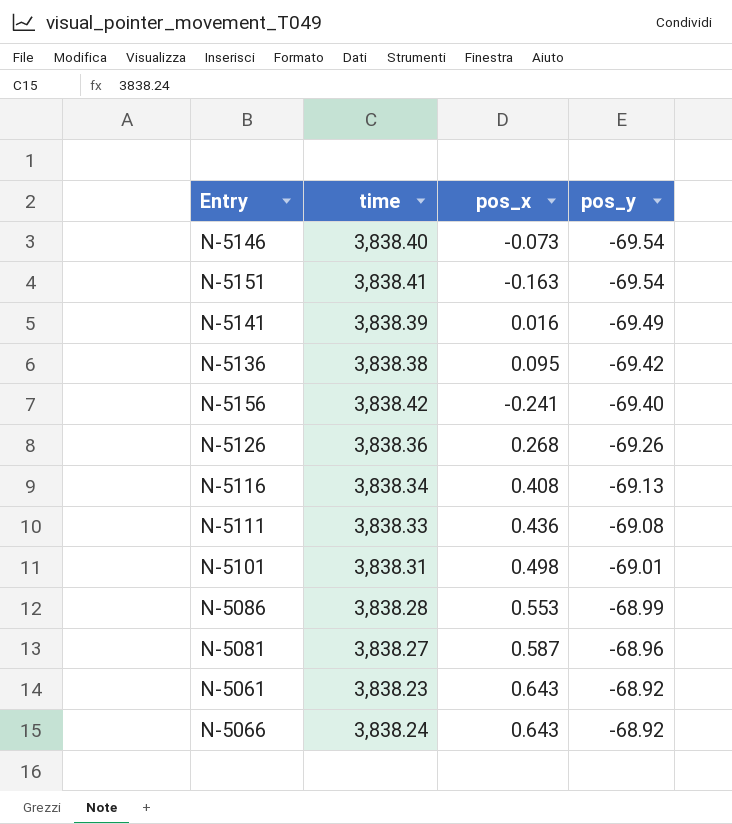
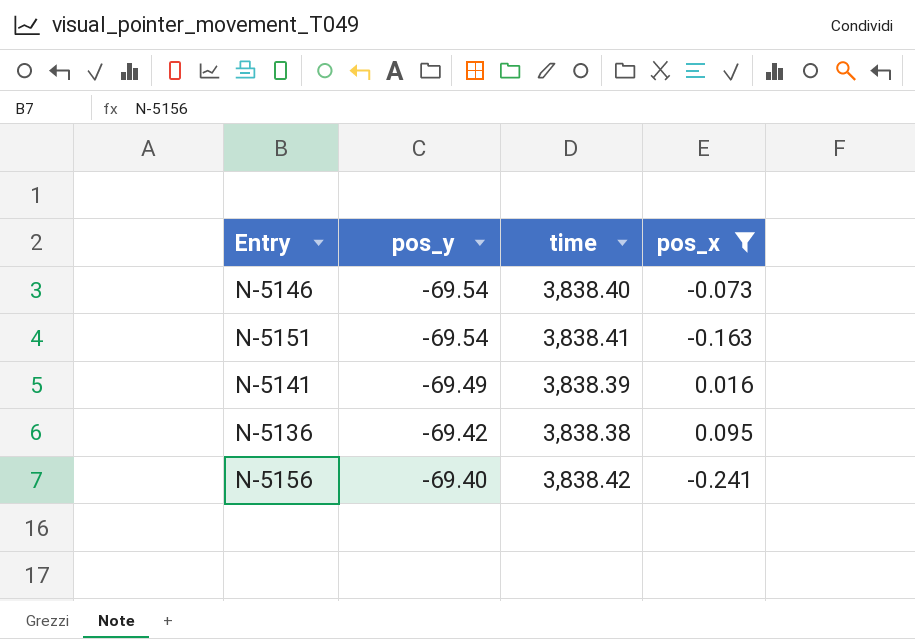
filter: none -> pos_x <= 0.095
column pos_y | position: 4 -> 2

